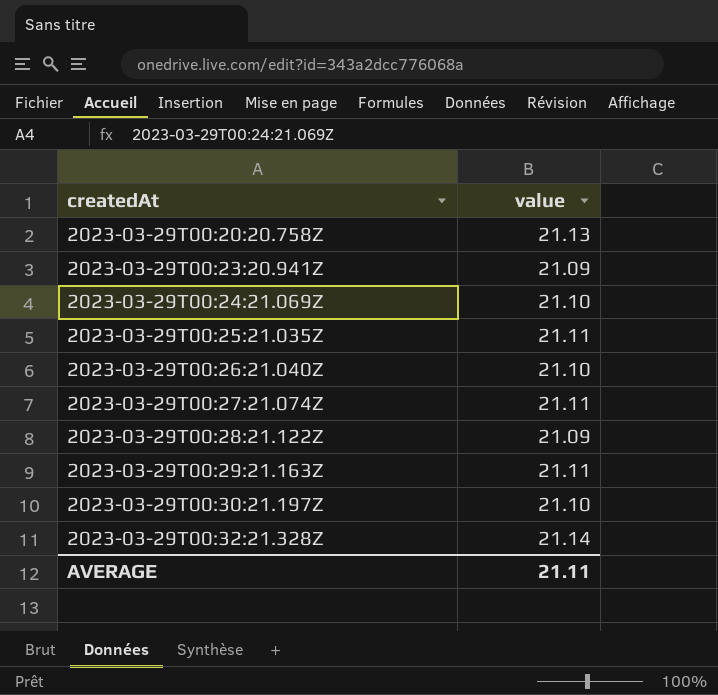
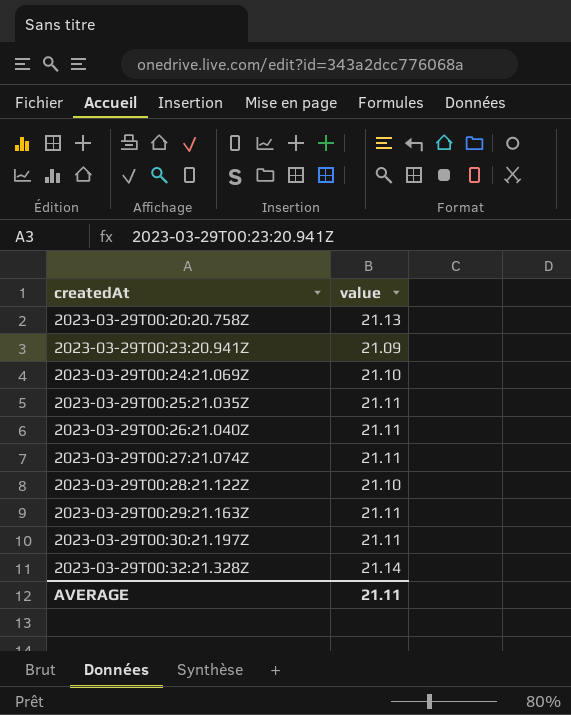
2023-03-29T00:26:21.040Z | value: 21.10 -> 21.11
2023-03-29T00:28:21.122Z | value: 21.09 -> 21.10
2023-03-29T00:30:21.197Z | value: 21.10 -> 21.11

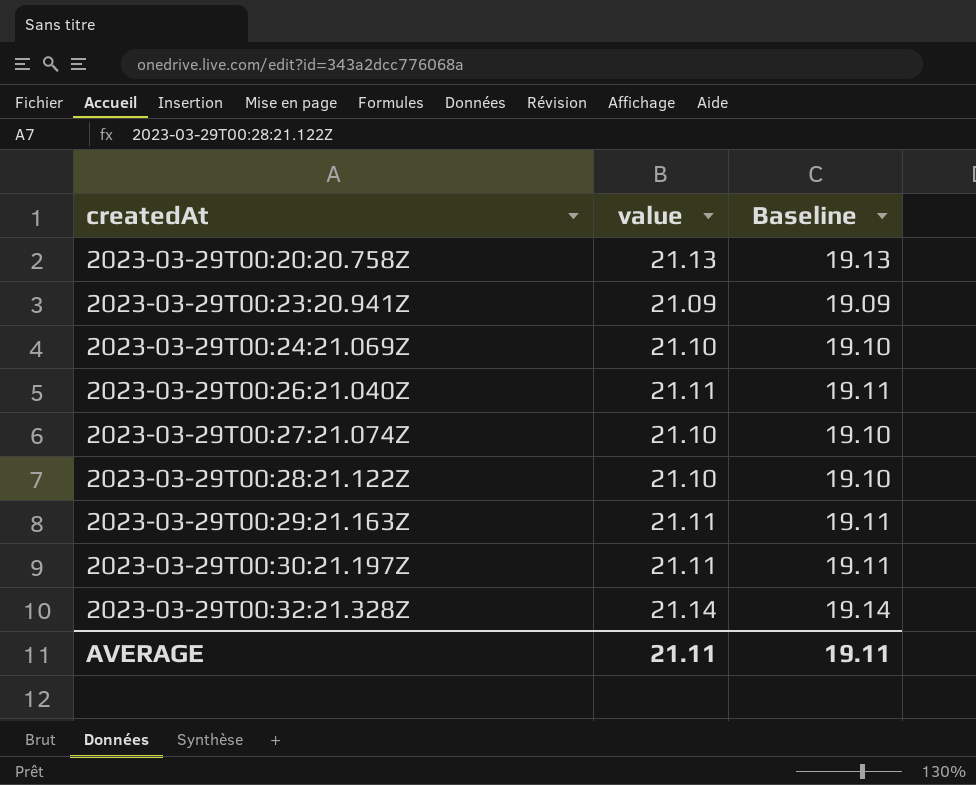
column Baseline | formula: none -> [value] - 2
row 2023-03-29T00:25:21.035Z: 21.11 -> none
2023-03-29T00:27:21.074Z | value: 21.11 -> 21.10

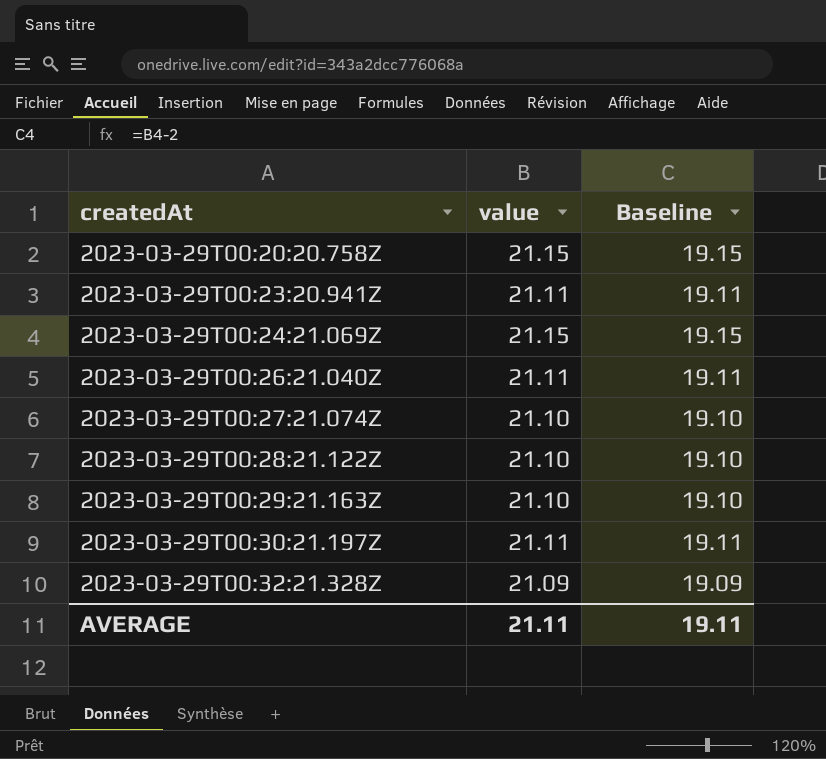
2023-03-29T00:20:20.758Z | value: 21.13 -> 21.15
2023-03-29T00:20:20.758Z | Baseline: 19.13 -> 19.15
2023-03-29T00:23:20.941Z | value: 21.09 -> 21.11
2023-03-29T00:23:20.941Z | Baseline: 19.09 -> 19.11
2023-03-29T00:24:21.069Z | value: 21.10 -> 21.15
2023-03-29T00:24:21.069Z | Baseline: 19.10 -> 19.15
2023-03-29T00:29:21.163Z | value: 21.11 -> 21.10
2023-03-29T00:29:21.163Z | Baseline: 19.11 -> 19.10
2023-03-29T00:32:21.328Z | value: 21.14 -> 21.09
2023-03-29T00:32:21.328Z | Baseline: 19.14 -> 19.09

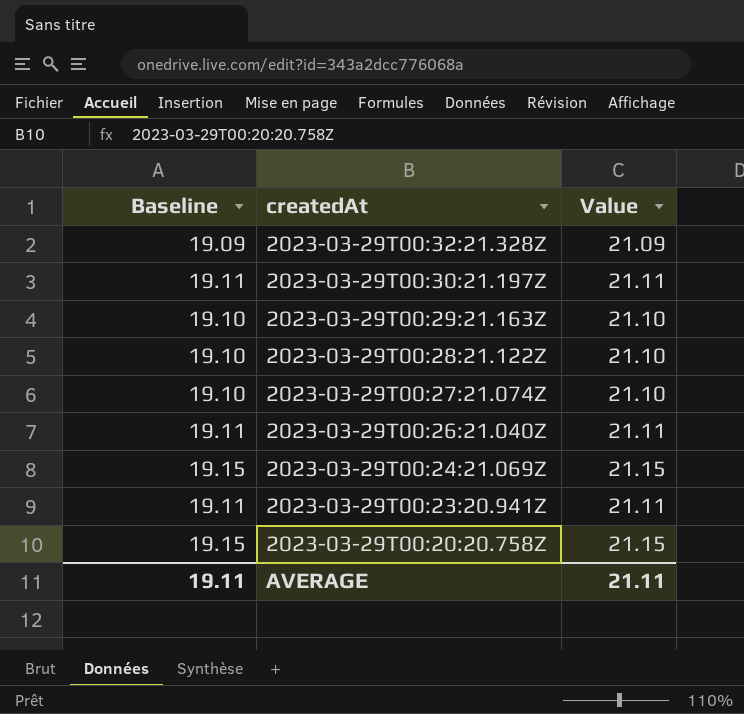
row order: createdAt ascending -> createdAt descending
column Baseline | position: 3 -> 1
column name: value -> Value

